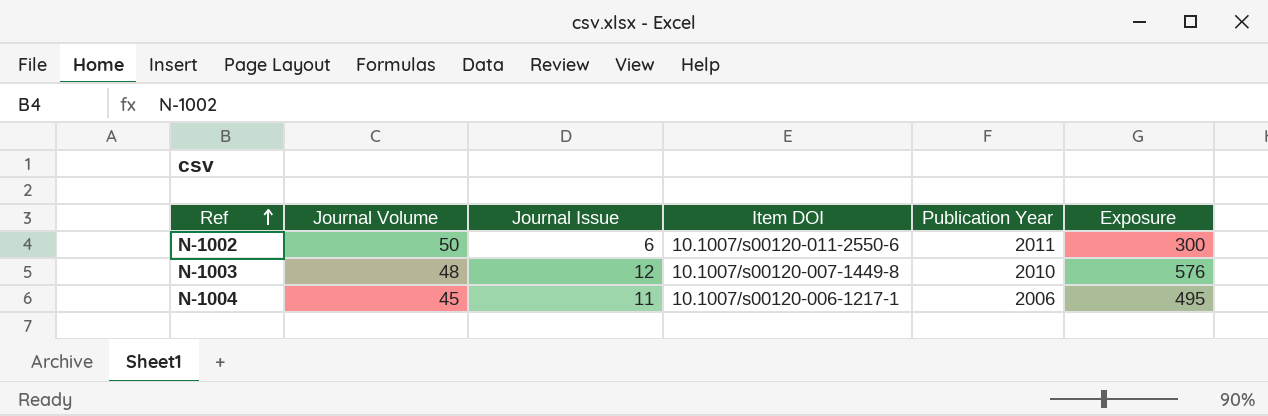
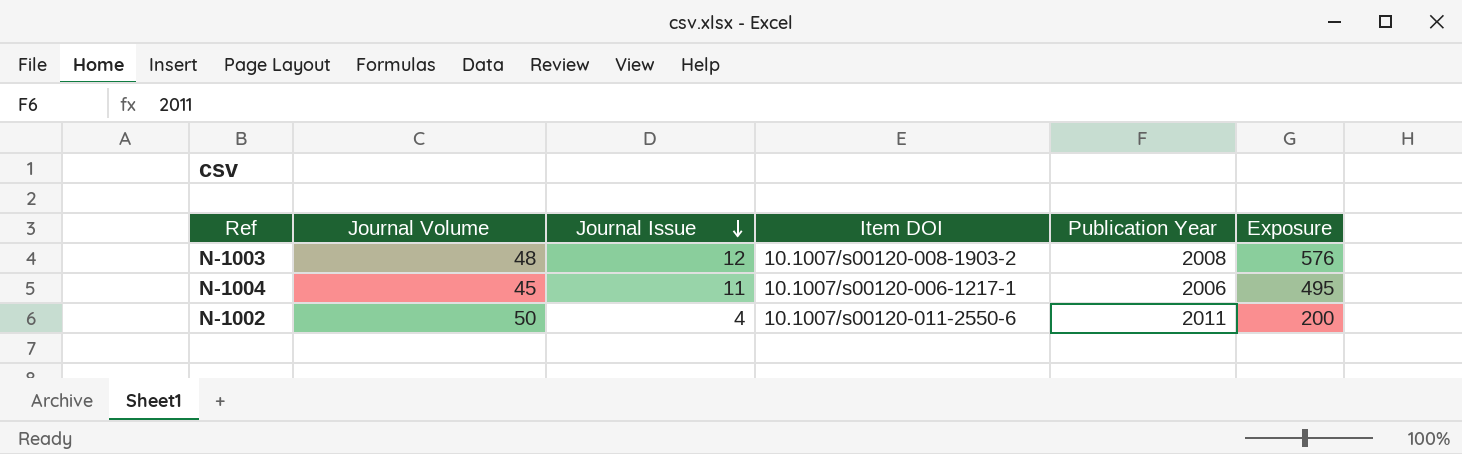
row order: Ref ascending -> Journal Issue descending
N-1003 | Item DOI: 10.1007/s00120-007-1449-8 -> 10.1007/s00120-008-1903-2
N-1003 | Publication Year: 2010 -> 2008
N-1002 | Journal Issue: 6 -> 4
N-1002 | Exposure: 300 -> 200

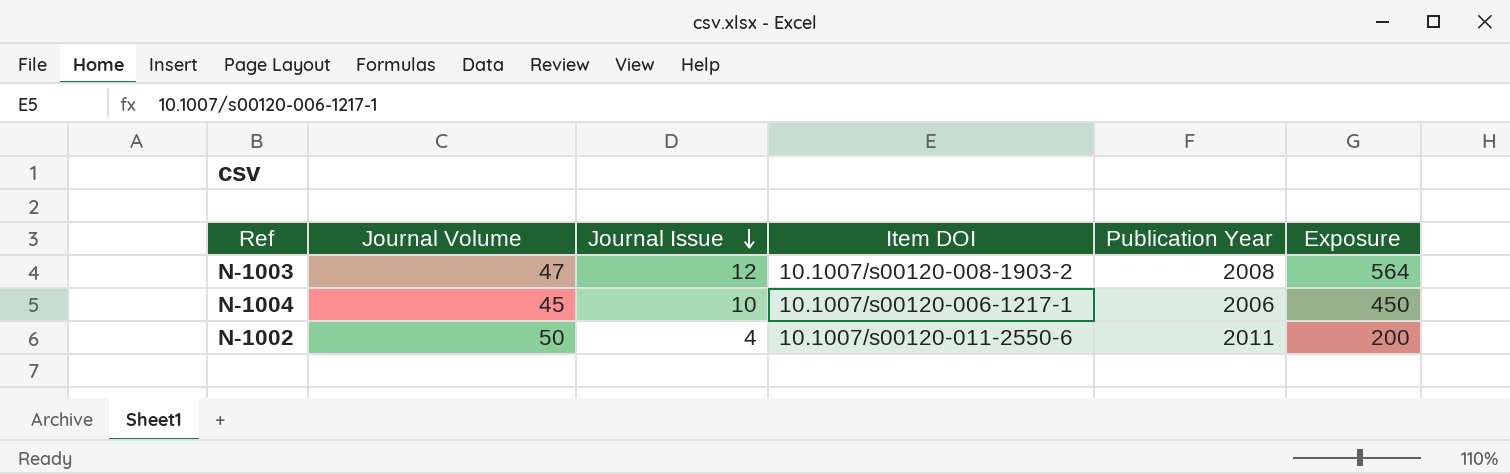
N-1003 | Journal Volume: 48 -> 47
N-1003 | Exposure: 576 -> 564
N-1004 | Journal Issue: 11 -> 10
N-1004 | Exposure: 495 -> 450

